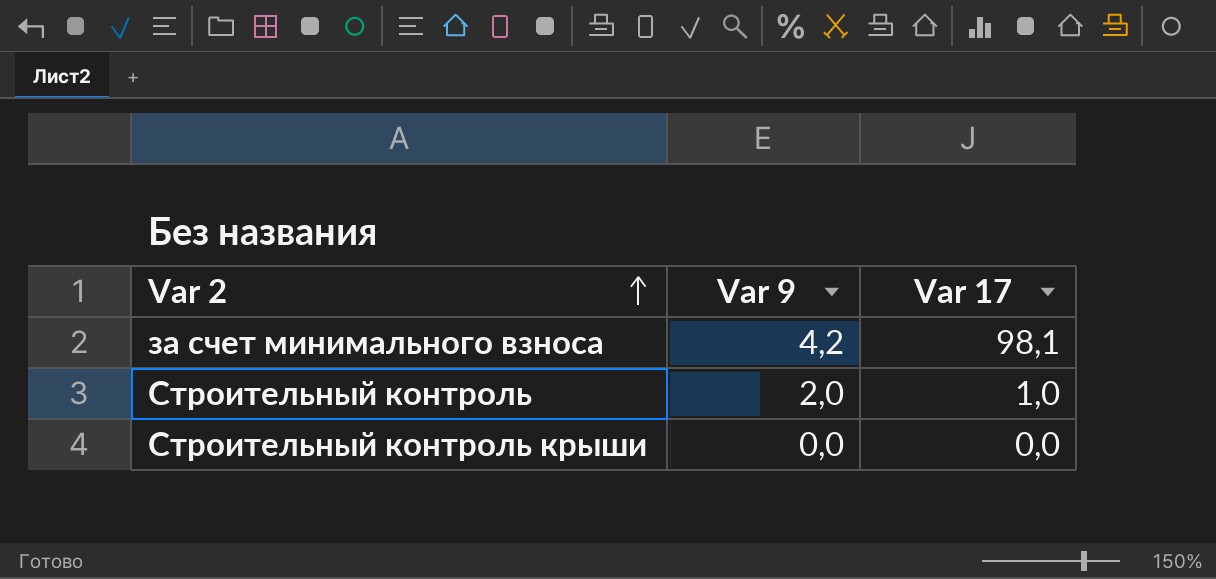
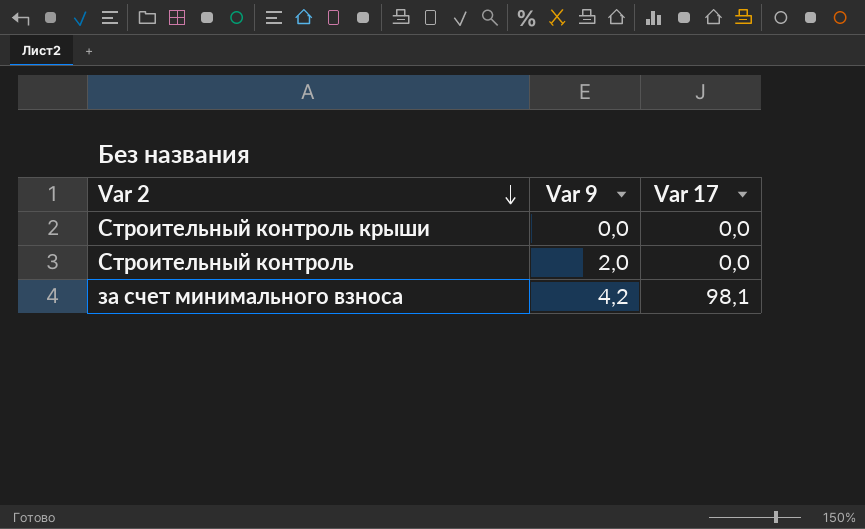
row order: Var 2 ascending -> Var 2 descending
Строительный контроль | Var 17: 1,0 -> 0,0

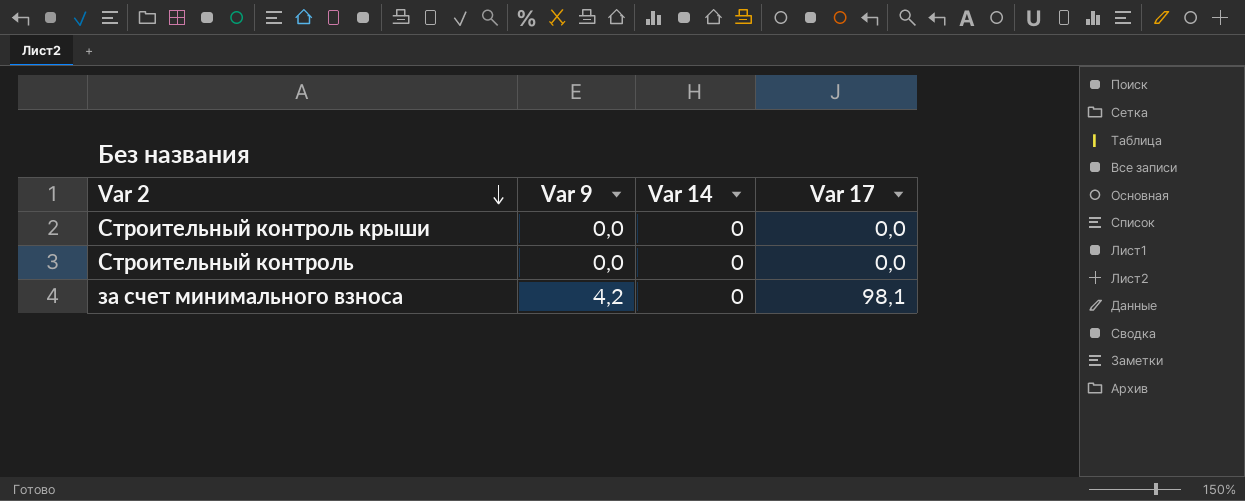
column Var 14 | position: none -> 3
Строительный контроль | Var 9: 2,0 -> 0,0

